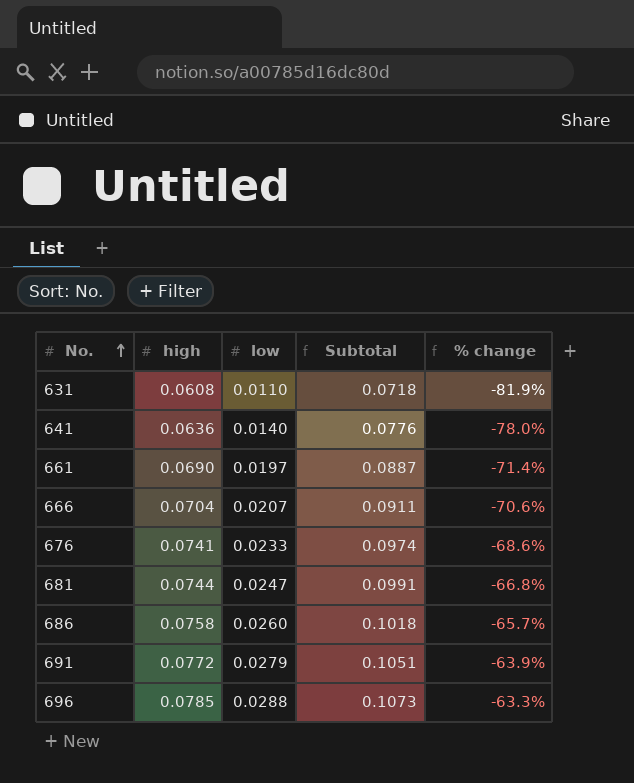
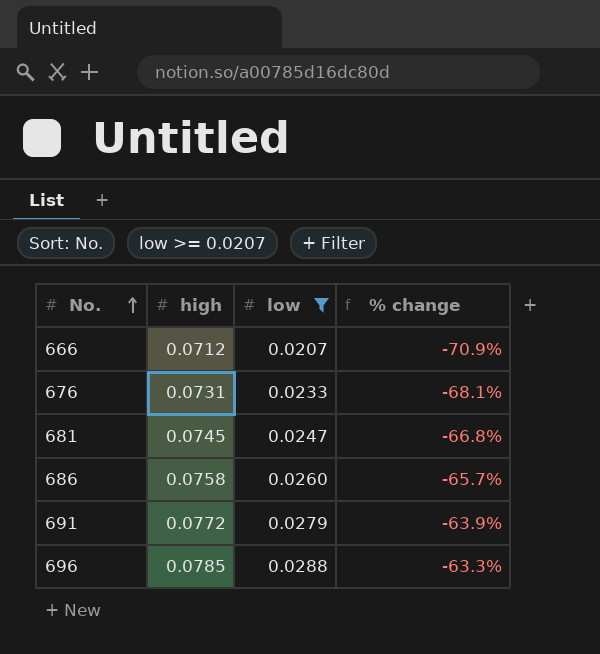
filter: none -> low >= 0.0207
column Subtotal | formula: [high] + [low] -> none
666 | high: 0.0704 -> 0.0712
666 | % change: -70.6% -> -70.9%
676 | high: 0.0741 -> 0.0731
676 | % change: -68.6% -> -68.1%
681 | high: 0.0744 -> 0.0745

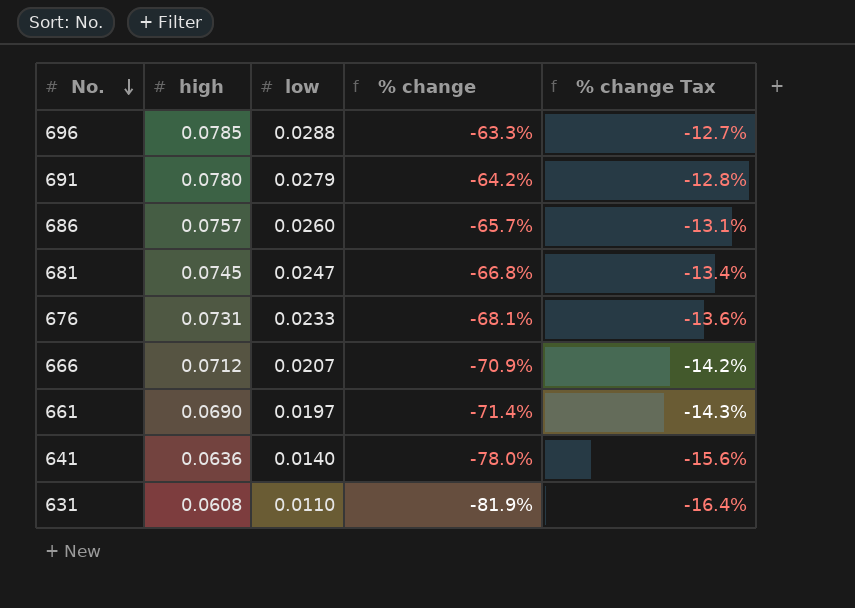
filter: low >= 0.0207 -> none
row order: No. ascending -> No. descending
column % change Tax | formula: none -> [% change] * 0.2
691 | high: 0.0772 -> 0.0780
691 | % change: -63.9% -> -64.2%
686 | high: 0.0758 -> 0.0757

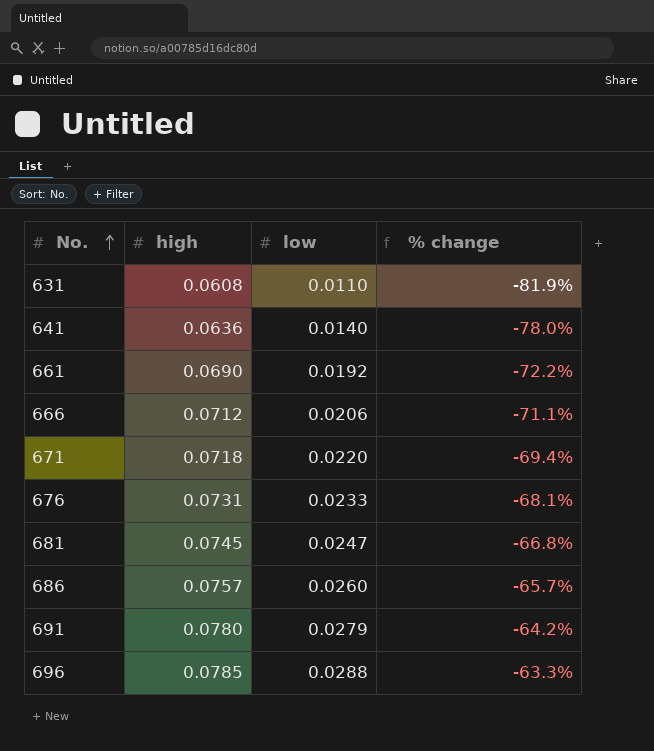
row order: No. descending -> No. ascending
column % change Tax | formula: [% change] * 0.2 -> none
661 | low: 0.0197 -> 0.0192
661 | % change: -71.4% -> -72.2%
666 | low: 0.0207 -> 0.0206
666 | % change: -70.9% -> -71.1%
row 671: none -> 0.0718 | 0.0220 | -69.4%

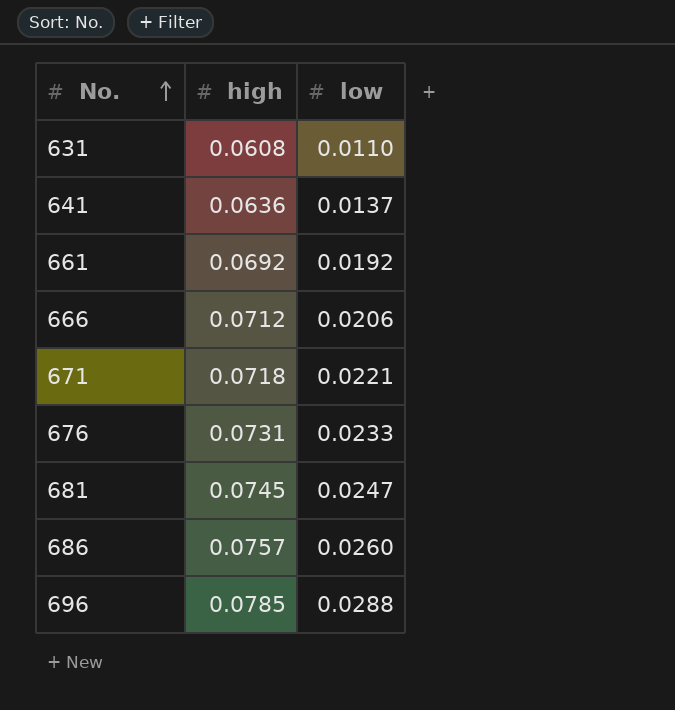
column % change | formula: ([low] - [high]) / [high] -> none
row 691: 0.0780 | 0.0279 | -64.2% -> none
641 | low: 0.0140 -> 0.0137
661 | high: 0.0690 -> 0.0692
671 | low: 0.0220 -> 0.0221

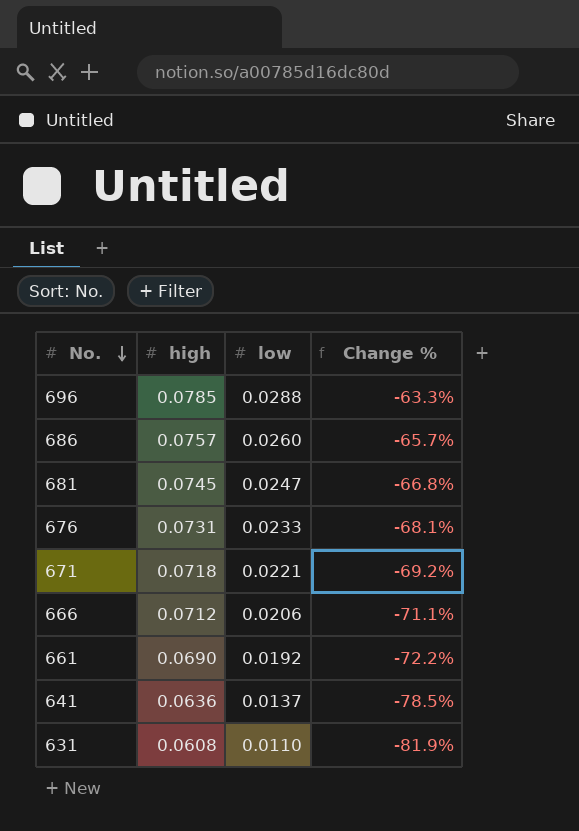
row order: No. ascending -> No. descending
column Change % | formula: none -> ([low] - [high]) / [high]
661 | high: 0.0692 -> 0.0690

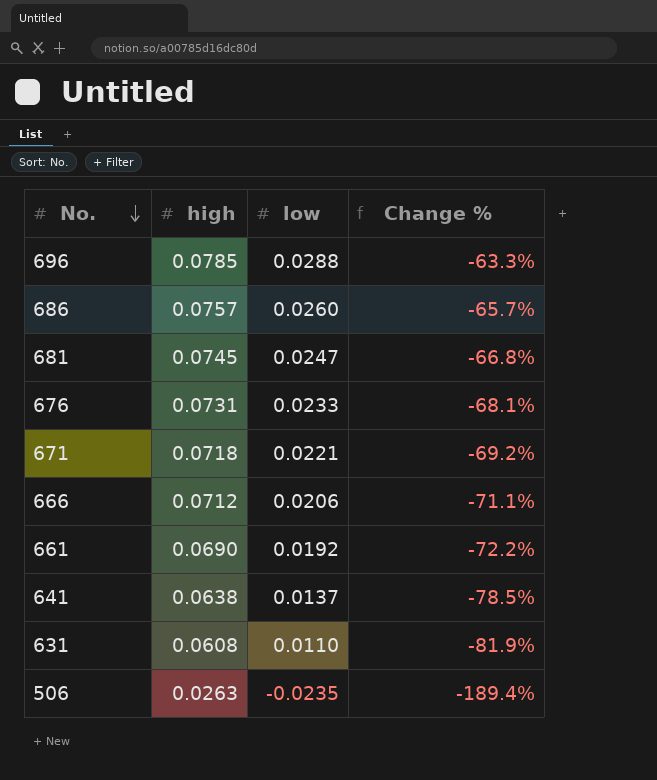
641 | high: 0.0636 -> 0.0638
row 506: none -> 0.0263 | -0.0235 | -189.4%

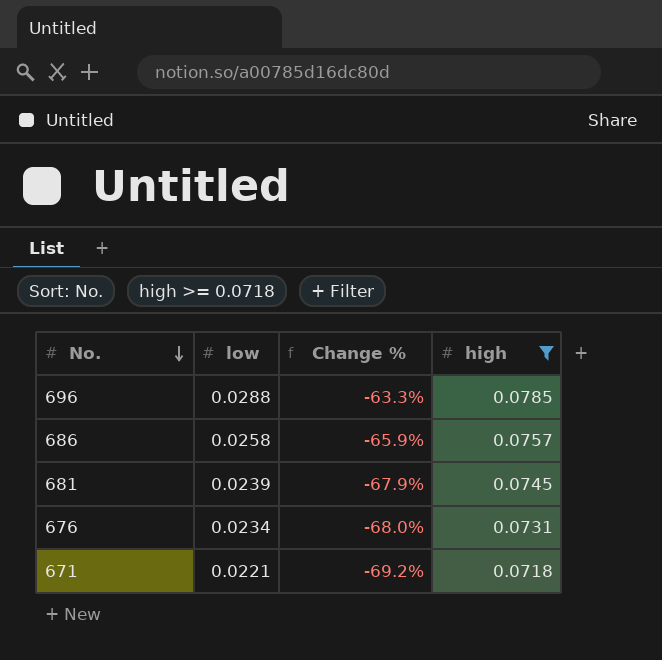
filter: none -> high >= 0.0718
column high | position: 2 -> 4
686 | low: 0.0260 -> 0.0258
686 | Change %: -65.7% -> -65.9%
681 | low: 0.0247 -> 0.0239
681 | Change %: -66.8% -> -67.9%
676 | low: 0.0233 -> 0.0234
676 | Change %: -68.1% -> -68.0%

